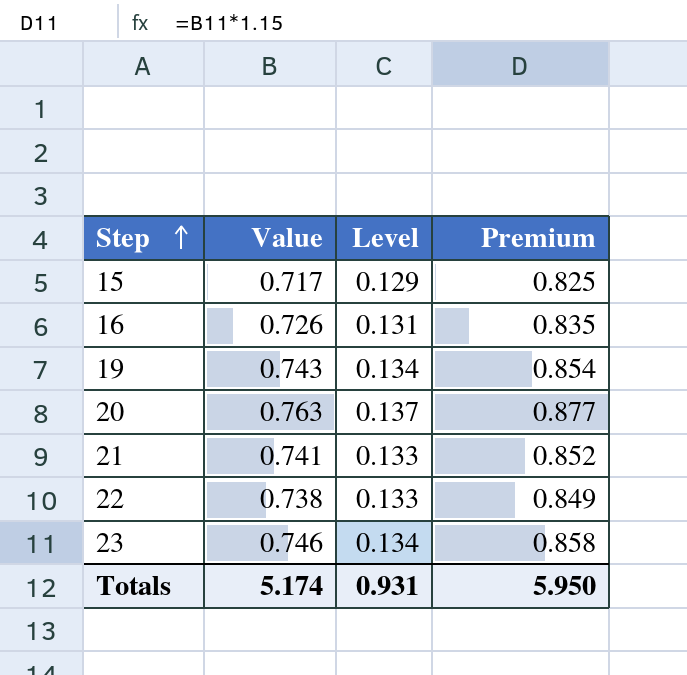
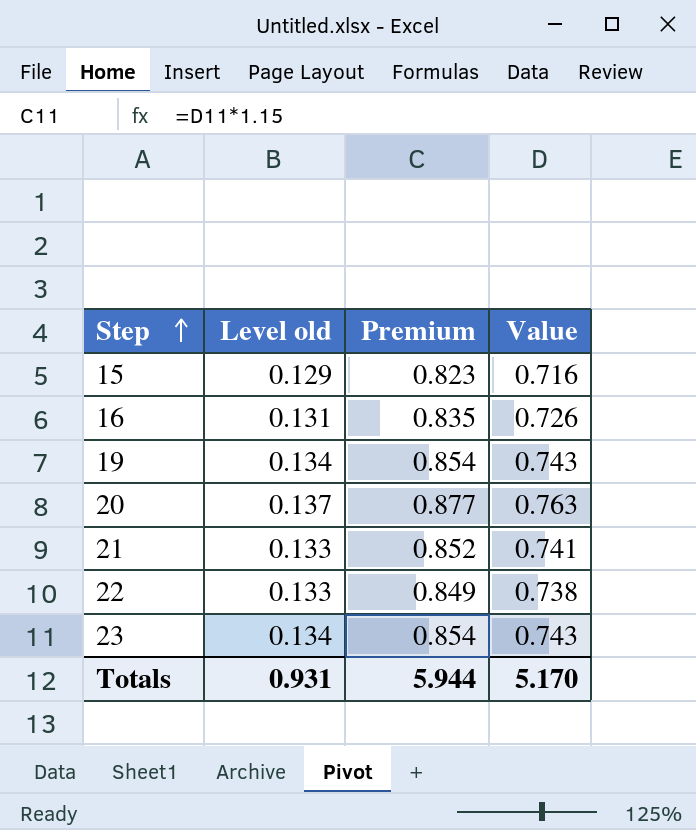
column name: Level -> Level old
column Value | position: 2 -> 4
15 | Premium: 0.825 -> 0.823
15 | Value: 0.717 -> 0.716
23 | Premium: 0.858 -> 0.854
23 | Value: 0.746 -> 0.743
Totals | Premium: 5.950 -> 5.944
Totals | Value: 5.174 -> 5.170

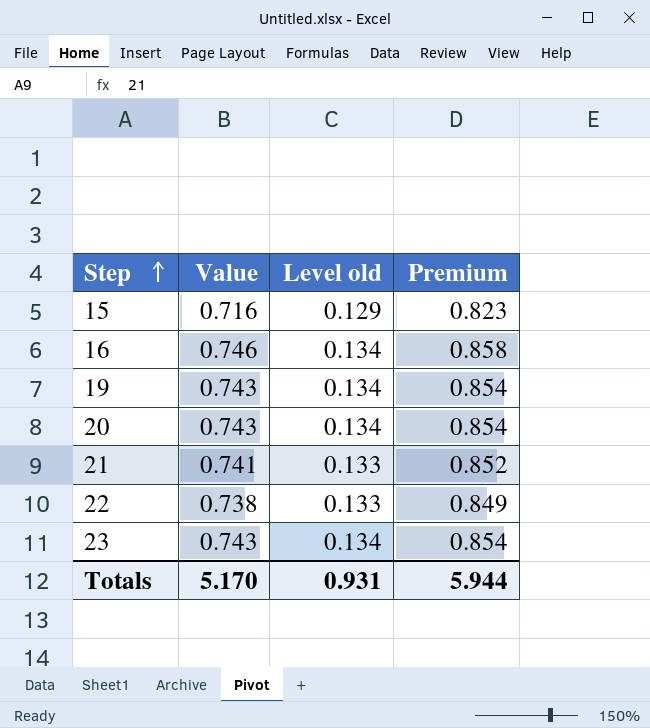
column Value | position: 4 -> 2
16 | Value: 0.726 -> 0.746
16 | Level old: 0.131 -> 0.134
16 | Premium: 0.835 -> 0.858
20 | Value: 0.763 -> 0.743
20 | Level old: 0.137 -> 0.134
20 | Premium: 0.877 -> 0.854

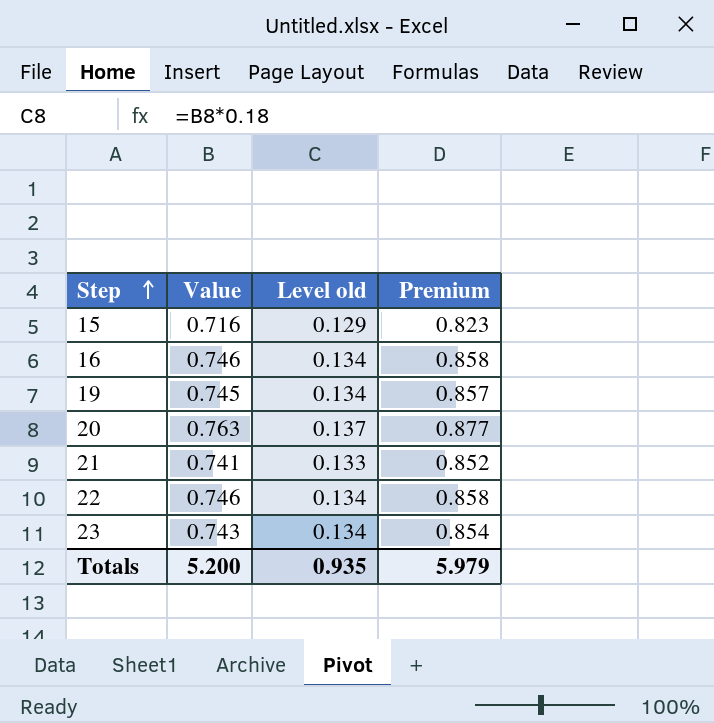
19 | Value: 0.743 -> 0.745
19 | Premium: 0.854 -> 0.857
20 | Value: 0.743 -> 0.763
20 | Level old: 0.134 -> 0.137
20 | Premium: 0.854 -> 0.877
22 | Value: 0.738 -> 0.746
22 | Level old: 0.133 -> 0.134
22 | Premium: 0.849 -> 0.858
Totals | Value: 5.170 -> 5.200
Totals | Level old: 0.931 -> 0.935
Totals | Premium: 5.944 -> 5.979

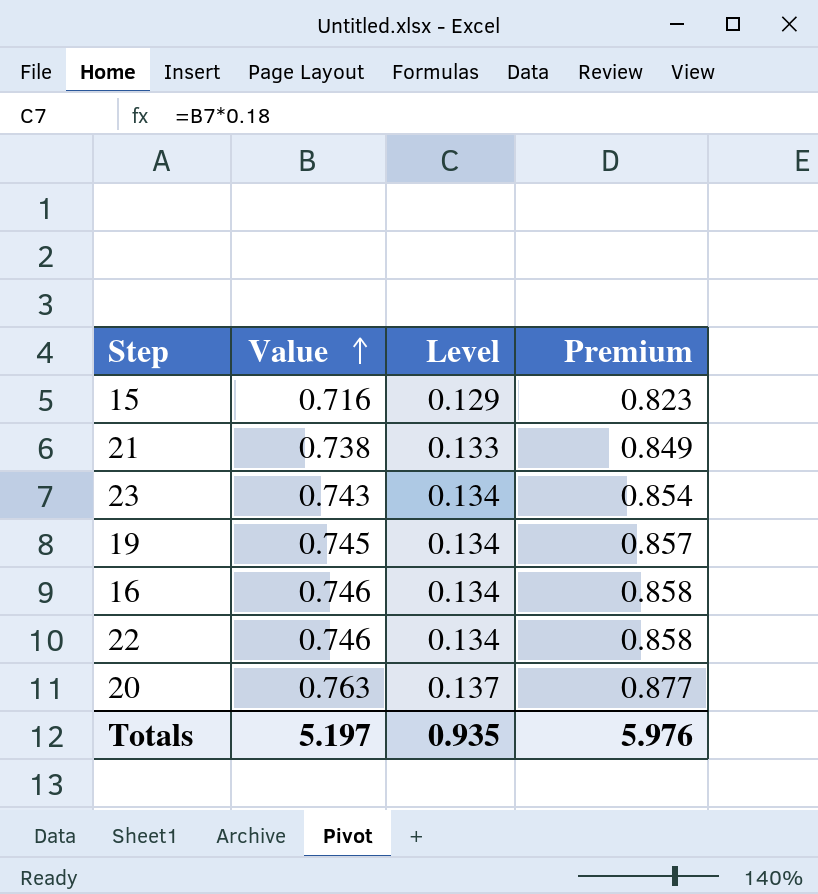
row order: Step ascending -> Value ascending
column name: Level old -> Level
21 | Value: 0.741 -> 0.738
21 | Premium: 0.852 -> 0.849
Totals | Value: 5.200 -> 5.197
Totals | Premium: 5.979 -> 5.976

